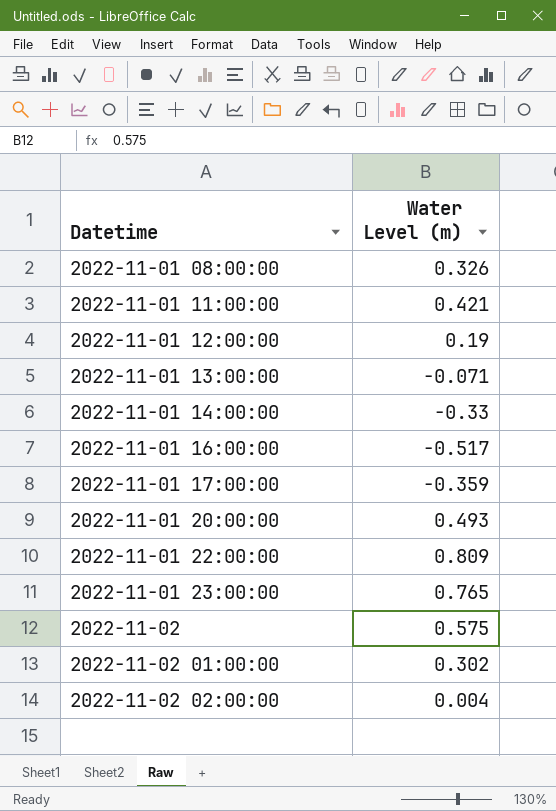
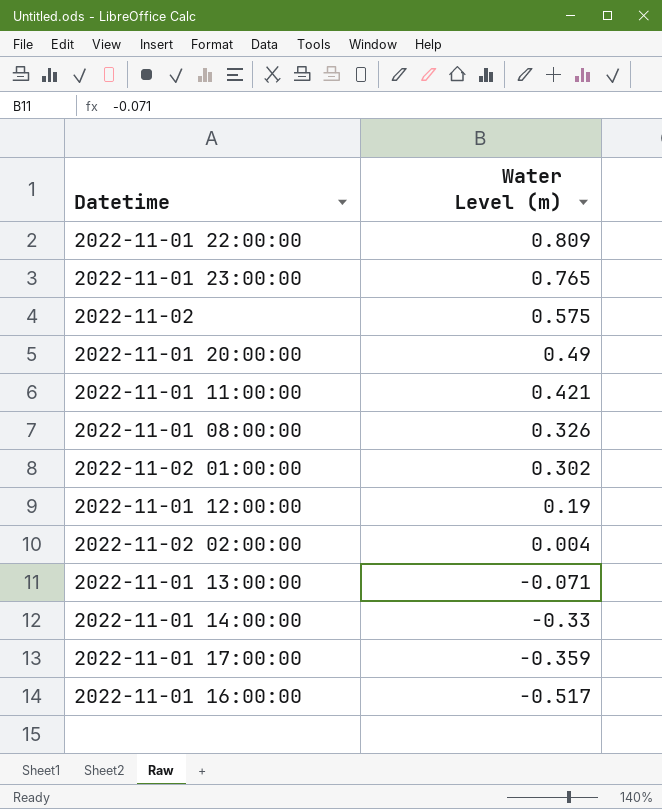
row order: Datetime ascending -> Water Level (m) descending
2022-11-01 20:00:00 | Water Level (m): 0.493 -> 0.49

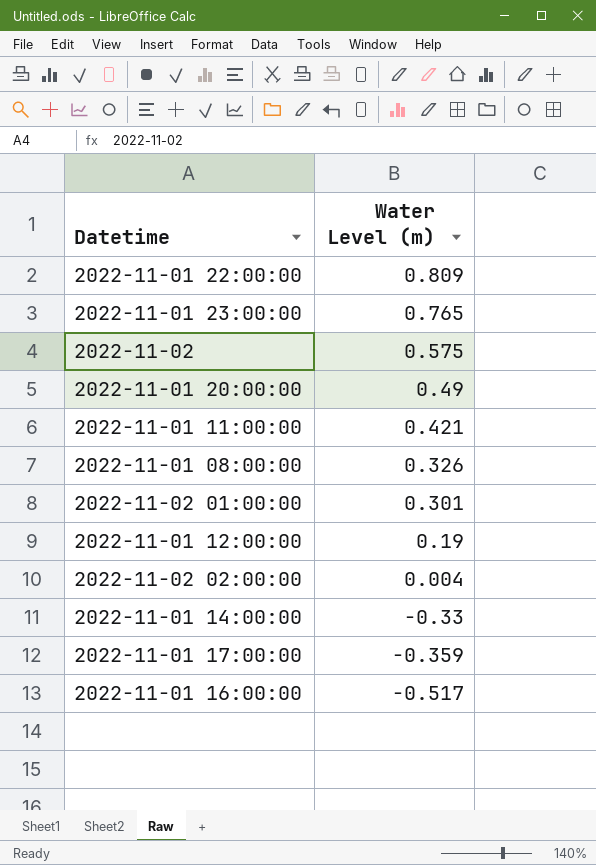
row 2022-11-01 13:00:00: -0.071 -> none
2022-11-02 01:00:00 | Water Level (m): 0.302 -> 0.301

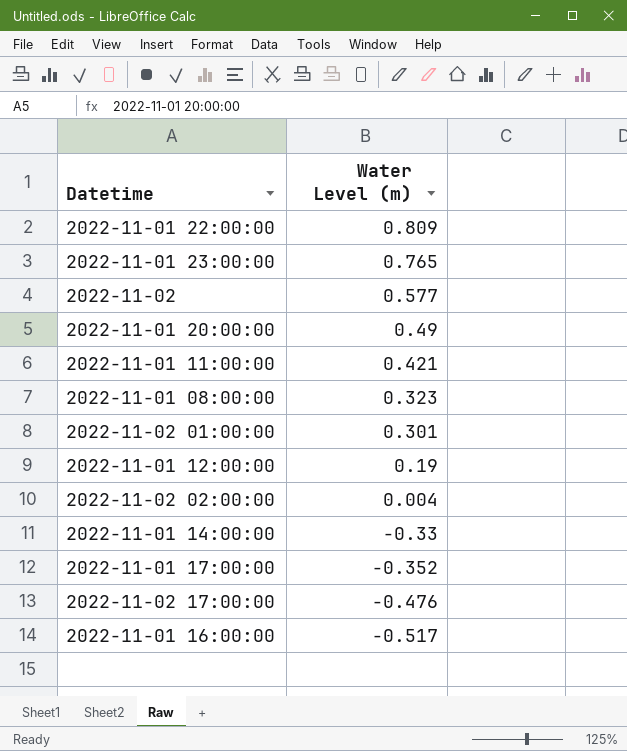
2022-11-02 | Water Level (m): 0.575 -> 0.577
2022-11-01 08:00:00 | Water Level (m): 0.326 -> 0.323
2022-11-01 17:00:00 | Water Level (m): -0.359 -> -0.352
row 2022-11-02 17:00:00: none -> -0.476

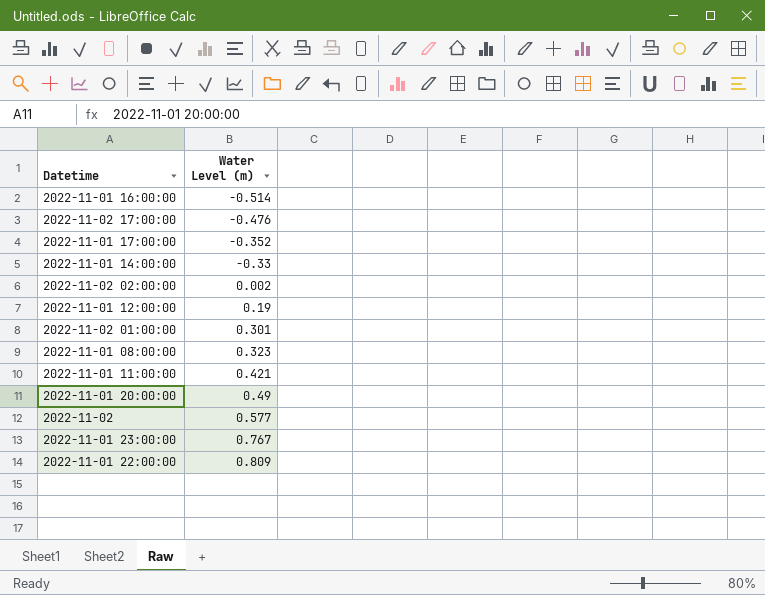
row order: Water Level (m) descending -> Water Level (m) ascending
2022-11-01 16:00:00 | Water Level (m): -0.517 -> -0.514
2022-11-02 02:00:00 | Water Level (m): 0.004 -> 0.002
2022-11-01 23:00:00 | Water Level (m): 0.765 -> 0.767

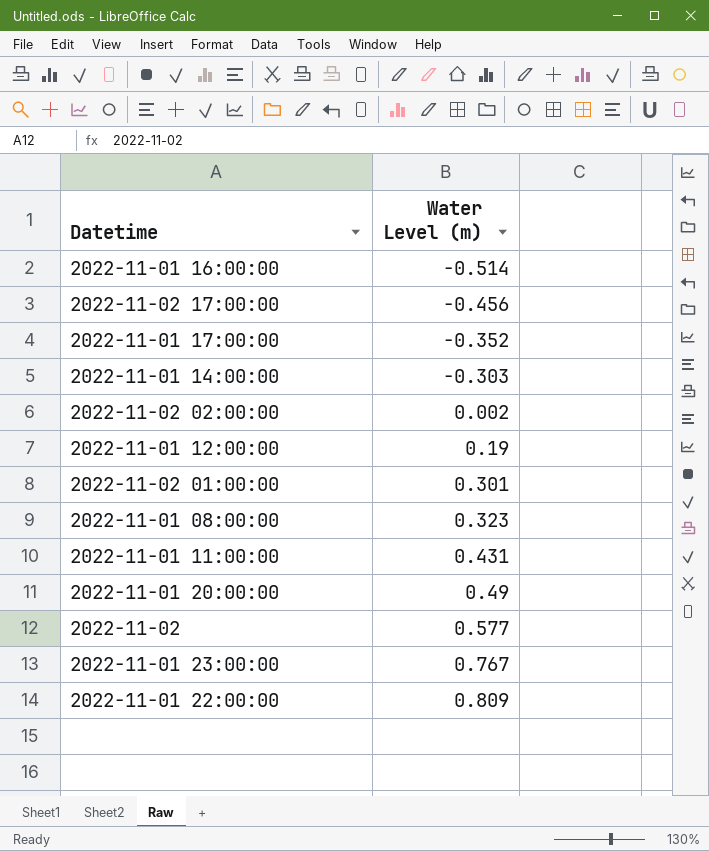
2022-11-02 17:00:00 | Water Level (m): -0.476 -> -0.456
2022-11-01 14:00:00 | Water Level (m): -0.33 -> -0.303
2022-11-01 11:00:00 | Water Level (m): 0.421 -> 0.431

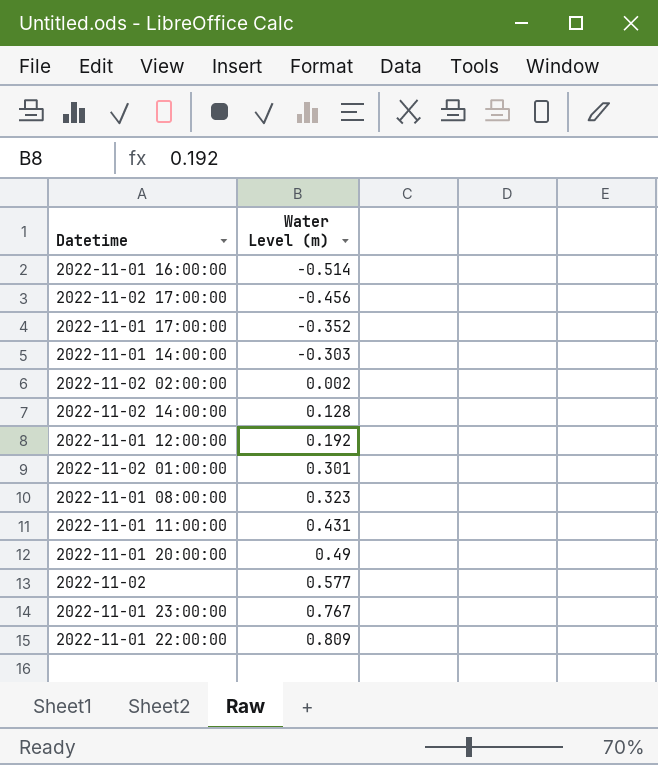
row 2022-11-02 14:00:00: none -> 0.128
2022-11-01 12:00:00 | Water Level (m): 0.19 -> 0.192

